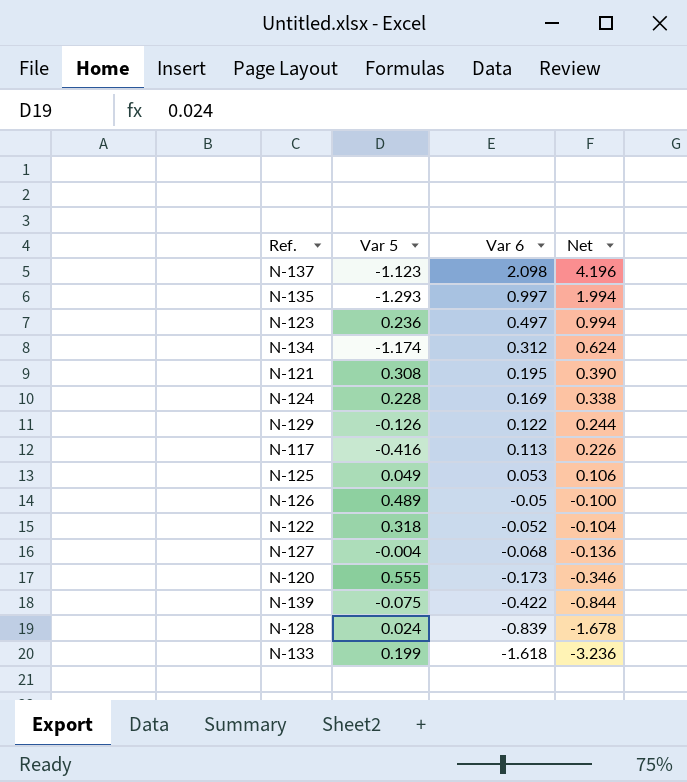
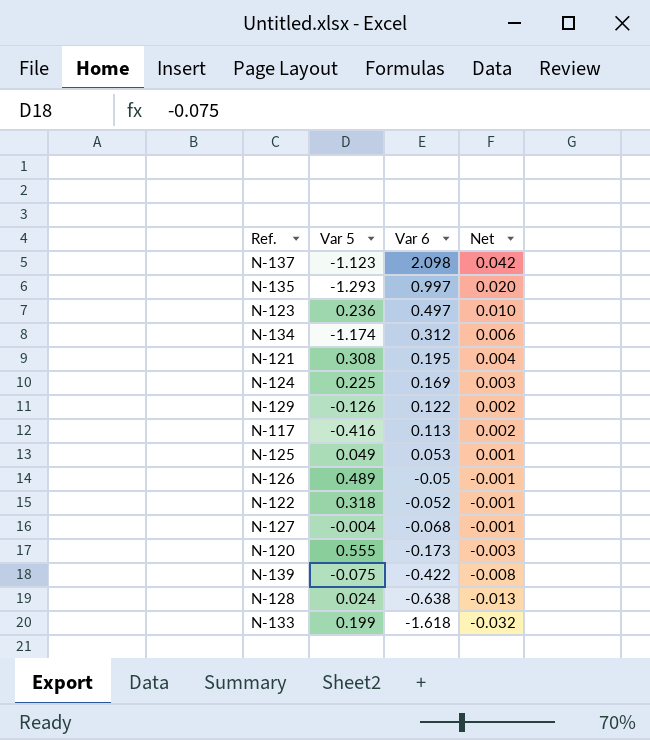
column Net | formula: [Var 6] * 2 -> [Var 6] * 0.02
N-124 | Var 5: 0.228 -> 0.225
N-128 | Var 6: -0.839 -> -0.638

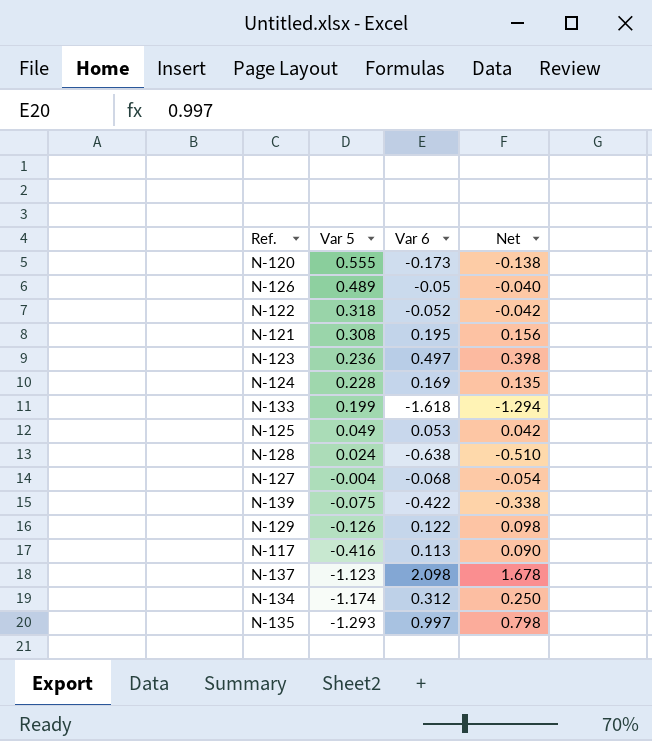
row order: Var 6 descending -> Var 5 descending
column Net | formula: [Var 6] * 0.02 -> [Var 6] * 0.8
N-124 | Var 5: 0.225 -> 0.228

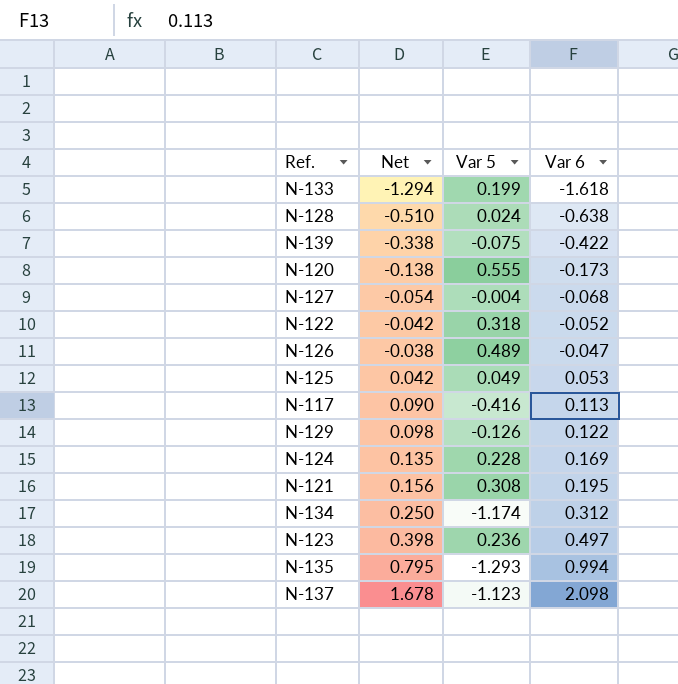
row order: Var 5 descending -> Net ascending
column Net | position: 4 -> 2
N-126 | Net: -0.040 -> -0.038
N-126 | Var 6: -0.05 -> -0.047
N-135 | Net: 0.798 -> 0.795
N-135 | Var 6: 0.997 -> 0.994

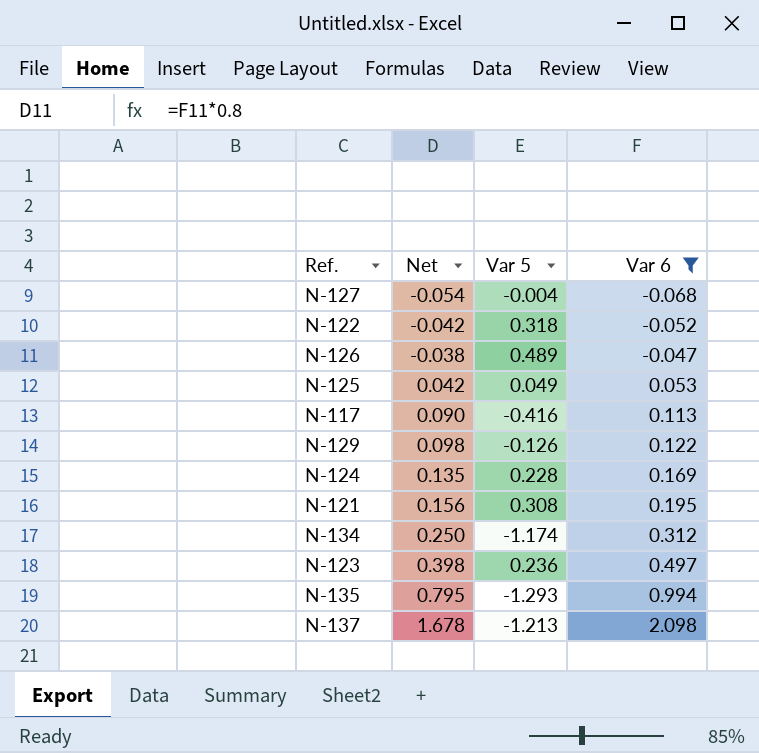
filter: none -> Var 6 >= -0.068
N-137 | Var 5: -1.123 -> -1.213

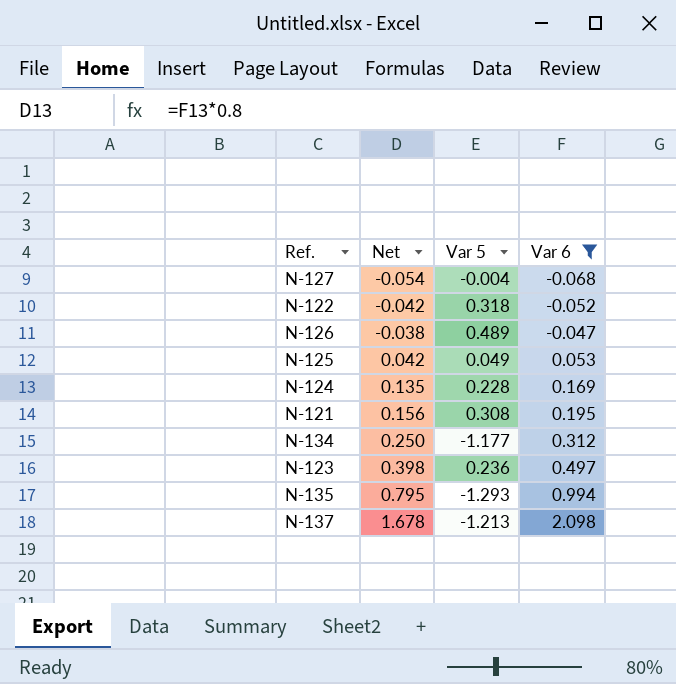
row N-117: 0.090 | -0.416 | 0.113 -> none
row N-129: 0.098 | -0.126 | 0.122 -> none
N-134 | Var 5: -1.174 -> -1.177

